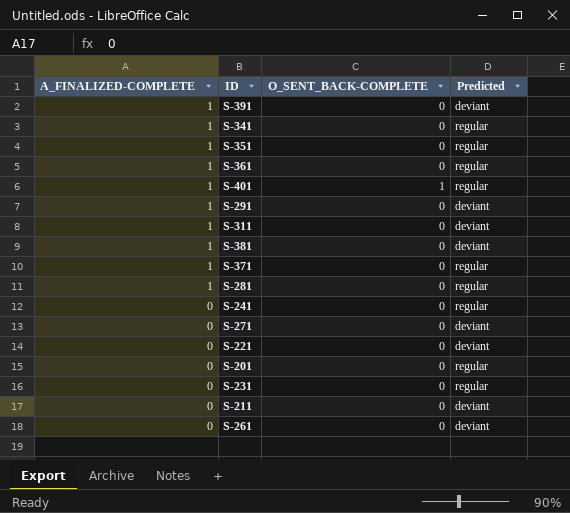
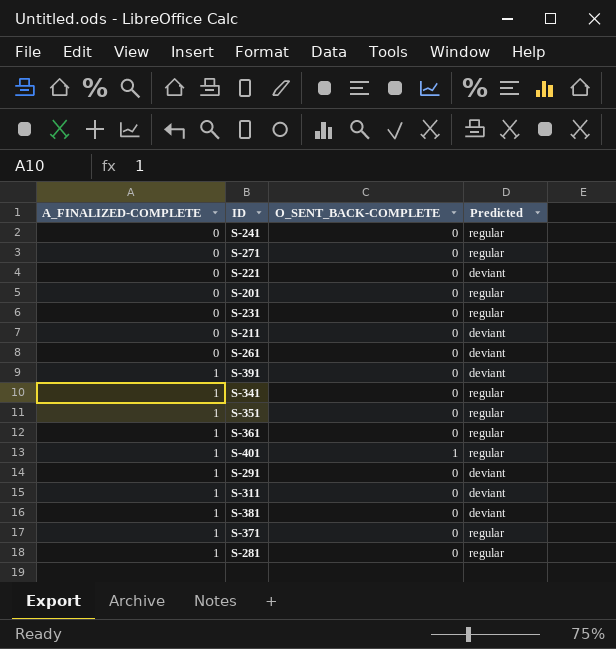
row order: A_FINALIZED-COMPLETE descending -> A_FINALIZED-COMPLETE ascending
S-271 | Predicted: deviant -> regular

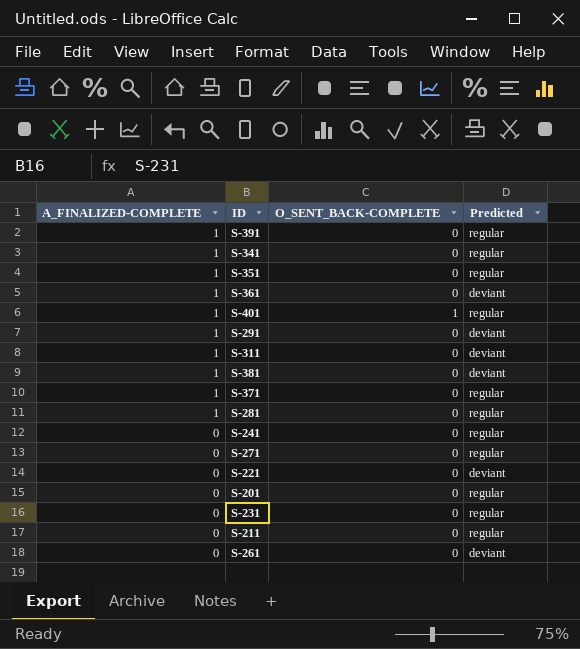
row order: A_FINALIZED-COMPLETE ascending -> A_FINALIZED-COMPLETE descending
S-391 | Predicted: deviant -> regular
S-361 | Predicted: regular -> deviant
S-211 | Predicted: deviant -> regular

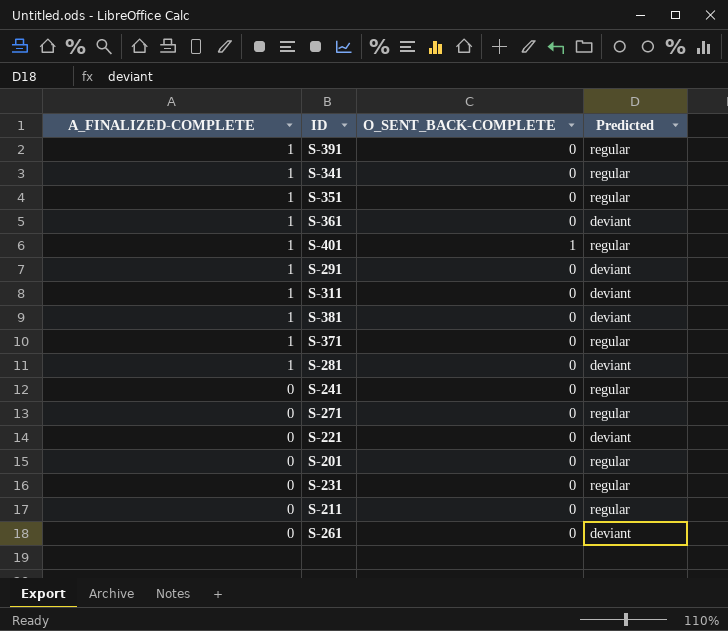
S-281 | Predicted: regular -> deviant

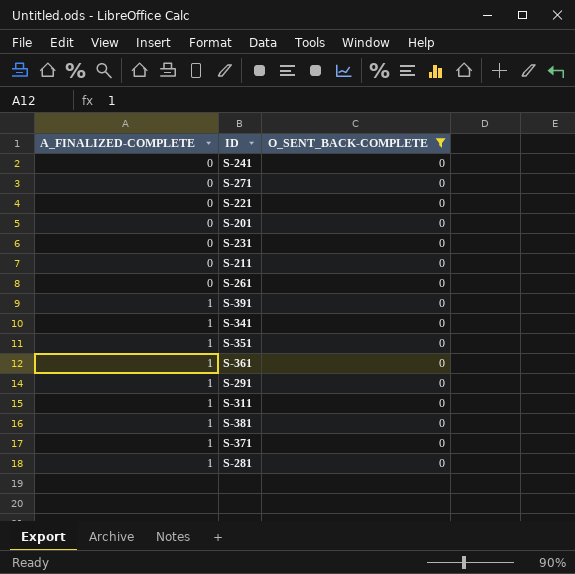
filter: none -> O_SENT_BACK-COMPLETE = 0
row order: A_FINALIZED-COMPLETE descending -> A_FINALIZED-COMPLETE ascending
column Predicted | position: 4 -> none

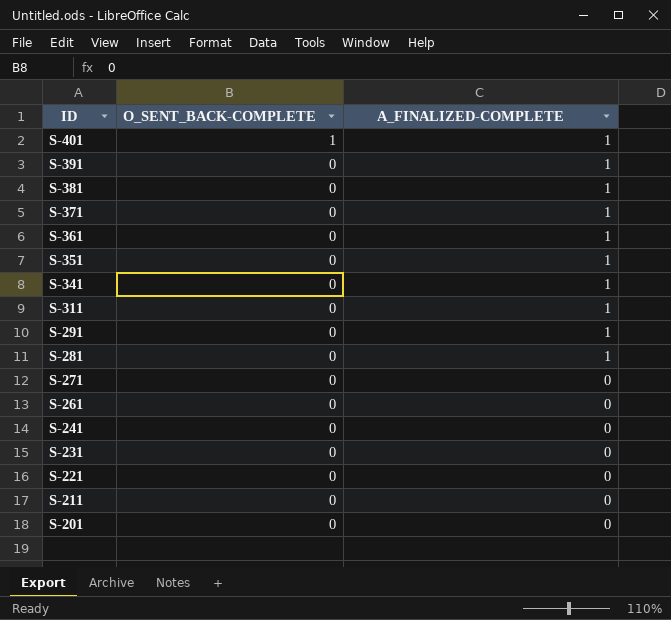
filter: O_SENT_BACK-COMPLETE = 0 -> none
row order: A_FINALIZED-COMPLETE ascending -> ID descending
column A_FINALIZED-COMPLETE | position: 1 -> 3

